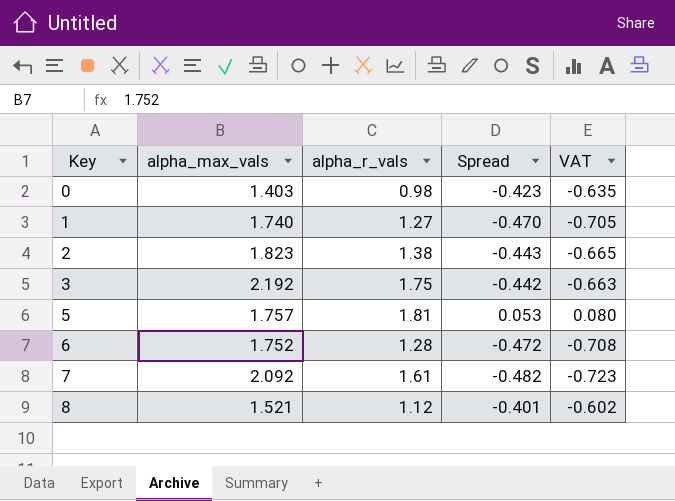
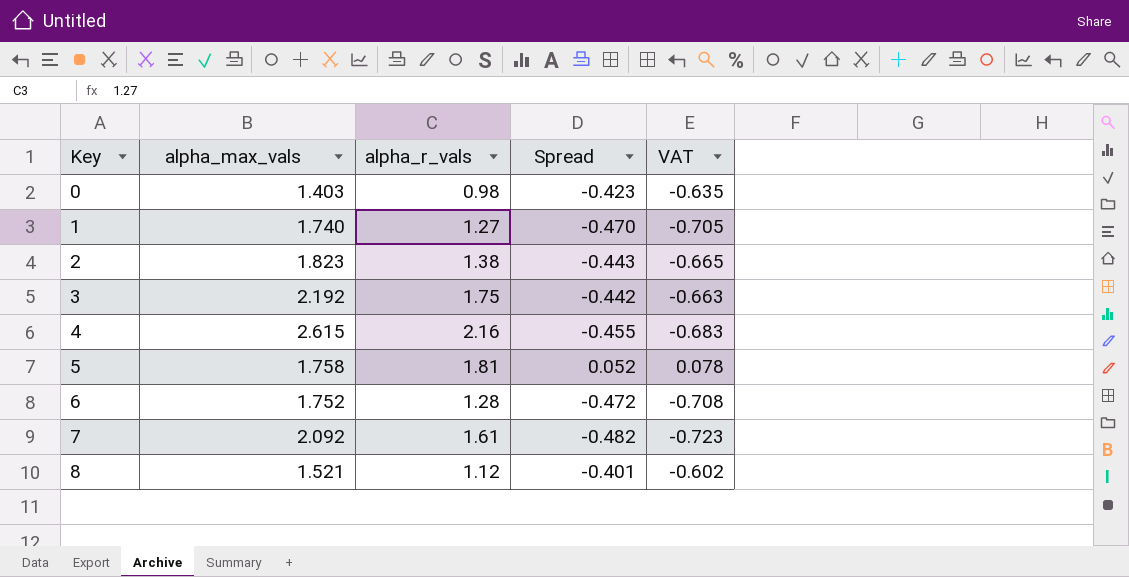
row 4: none -> 2.615 | 2.16 | -0.455 | -0.683
5 | alpha_max_vals: 1.757 -> 1.758
5 | Spread: 0.053 -> 0.052
5 | VAT: 0.080 -> 0.078

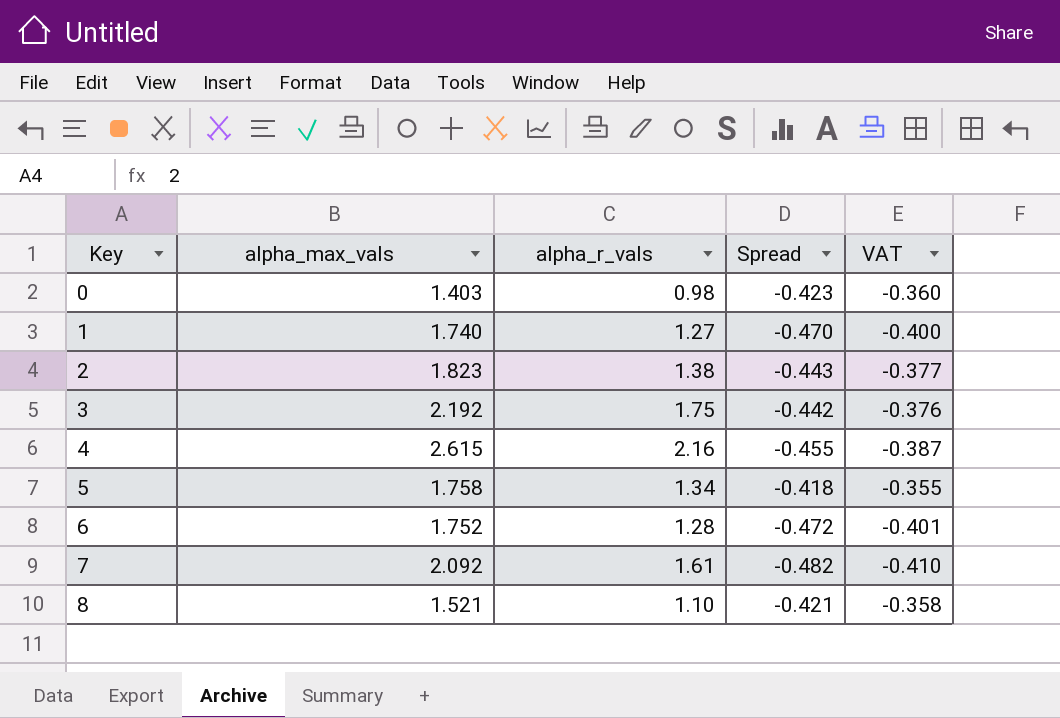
column VAT | formula: [Spread] * 1.5 -> [Spread] * 0.85
5 | alpha_r_vals: 1.81 -> 1.34
5 | Spread: 0.052 -> -0.418
8 | alpha_r_vals: 1.12 -> 1.10
8 | Spread: -0.401 -> -0.421

